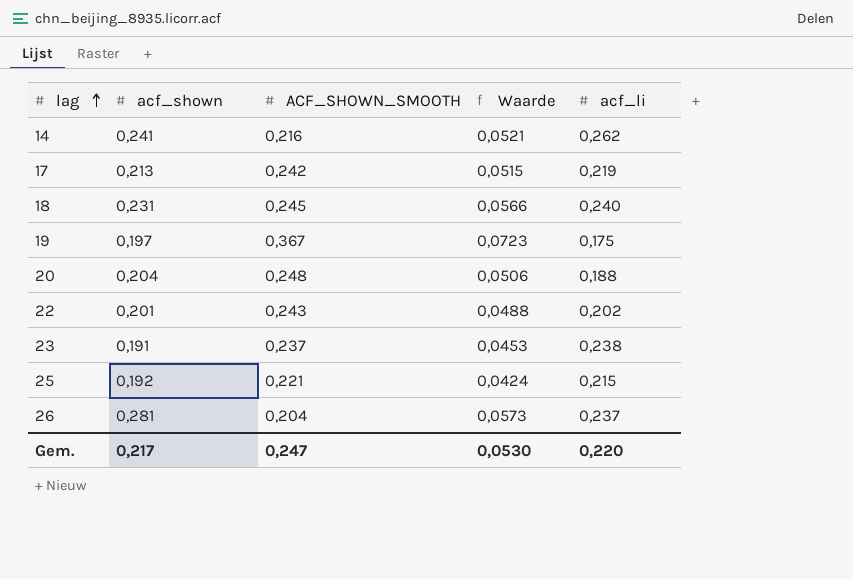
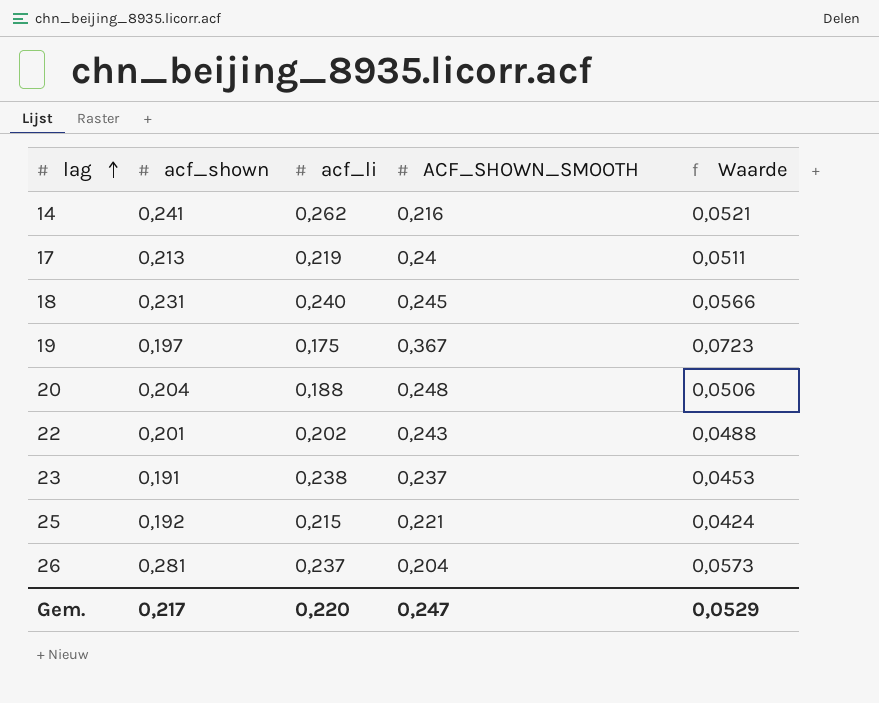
column acf_li | position: 5 -> 3
17 | ACF_SHOWN_SMOOTH: 0,242 -> 0,24
17 | Waarde: 0,0515 -> 0,0511
Gem. | Waarde: 0,0530 -> 0,0529

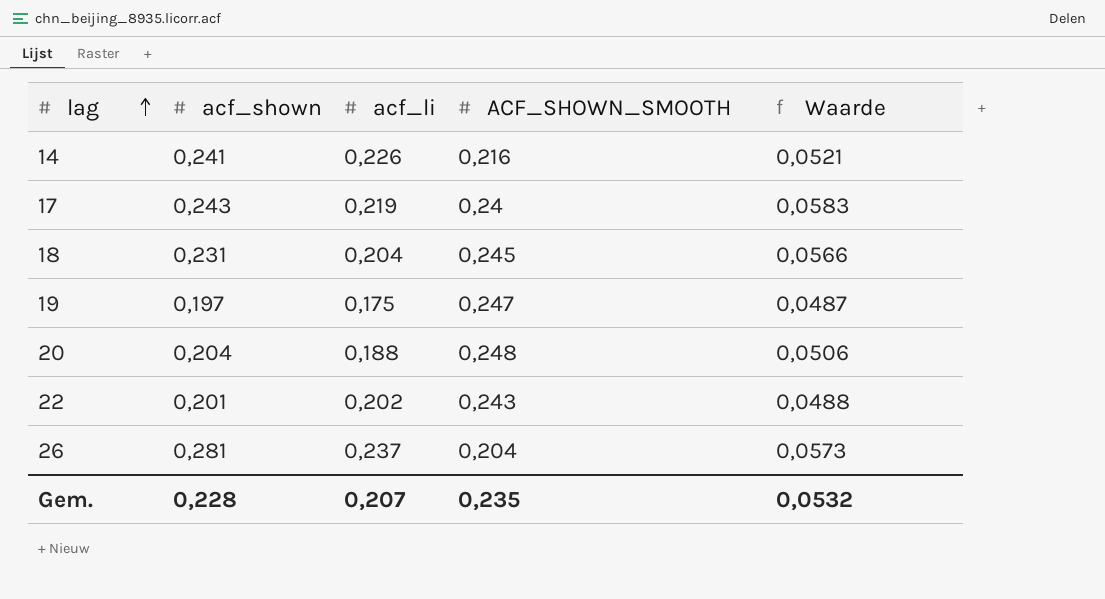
row 23: 0,191 | 0,238 | 0,237 | 0,0453 -> none
row 25: 0,192 | 0,215 | 0,221 | 0,0424 -> none
14 | acf_li: 0,262 -> 0,226
17 | acf_shown: 0,213 -> 0,243
17 | Waarde: 0,0511 -> 0,0583
18 | acf_li: 0,240 -> 0,204
19 | ACF_SHOWN_SMOOTH: 0,367 -> 0,247
19 | Waarde: 0,0723 -> 0,0487
Gem. | acf_shown: 0,217 -> 0,228
Gem. | acf_li: 0,220 -> 0,207
Gem. | ACF_SHOWN_SMOOTH: 0,247 -> 0,235
Gem. | Waarde: 0,0529 -> 0,0532

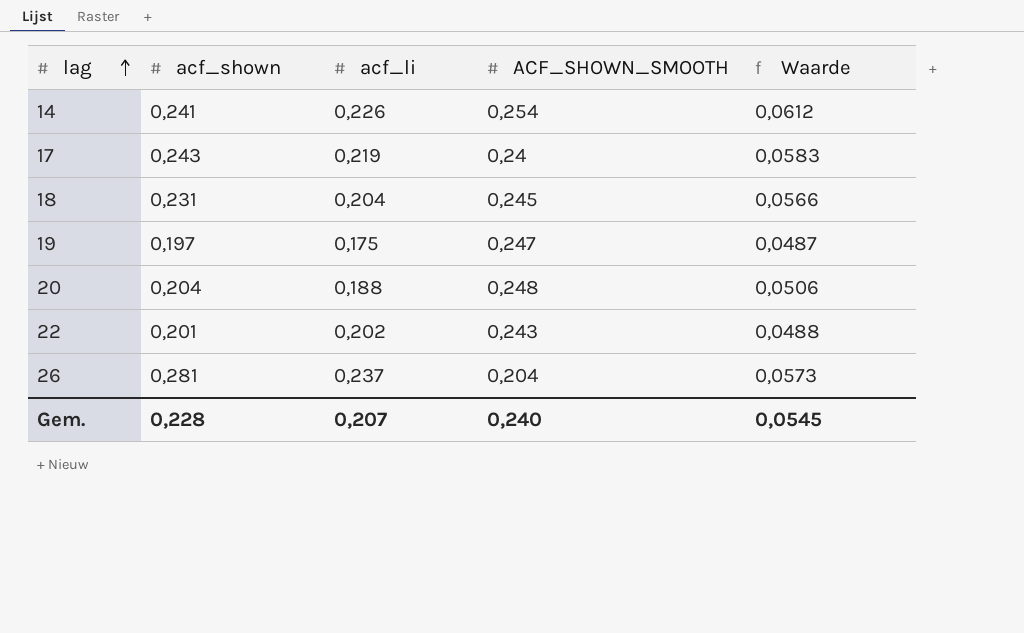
14 | ACF_SHOWN_SMOOTH: 0,216 -> 0,254
14 | Waarde: 0,0521 -> 0,0612
Gem. | ACF_SHOWN_SMOOTH: 0,235 -> 0,240
Gem. | Waarde: 0,0532 -> 0,0545

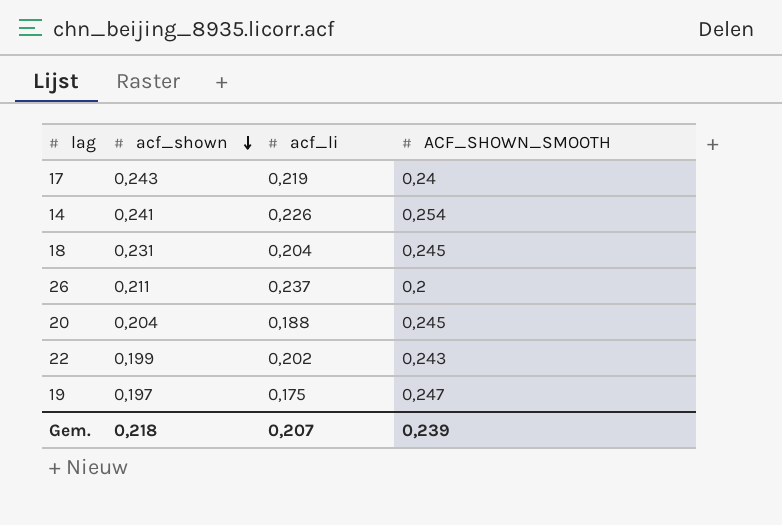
row order: lag ascending -> acf_shown descending
column Waarde | formula: [acf_shown] * [ACF_SHOWN_SMOOTH] -> none
26 | acf_shown: 0,281 -> 0,211
26 | ACF_SHOWN_SMOOTH: 0,204 -> 0,2
20 | ACF_SHOWN_SMOOTH: 0,248 -> 0,245
22 | acf_shown: 0,201 -> 0,199
Gem. | acf_shown: 0,228 -> 0,218
Gem. | ACF_SHOWN_SMOOTH: 0,240 -> 0,239

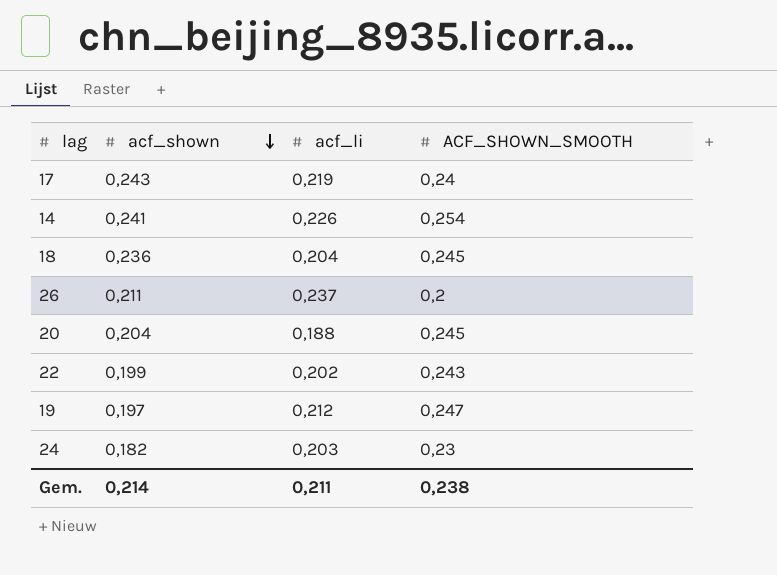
18 | acf_shown: 0,231 -> 0,236
19 | acf_li: 0,175 -> 0,212
row 24: none -> 0,182 | 0,203 | 0,23
Gem. | acf_shown: 0,218 -> 0,214
Gem. | acf_li: 0,207 -> 0,211
Gem. | ACF_SHOWN_SMOOTH: 0,239 -> 0,238

